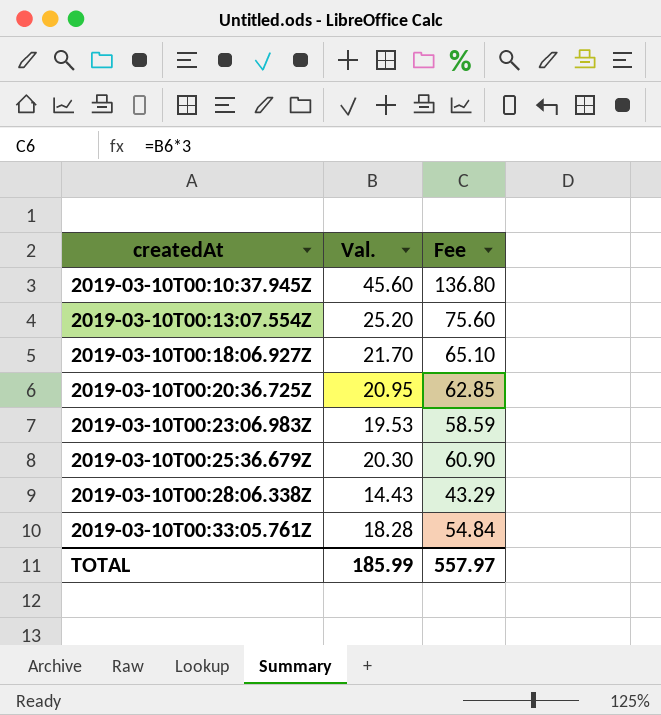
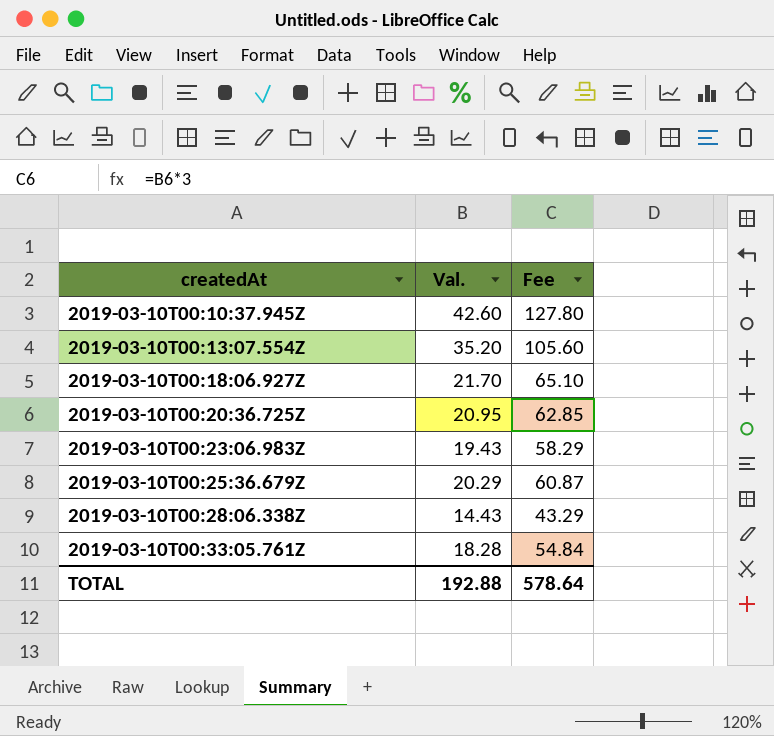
2019-03-10T00:10:37.945Z | Val.: 45.60 -> 42.60
2019-03-10T00:10:37.945Z | Fee: 136.80 -> 127.80
2019-03-10T00:13:07.554Z | Val.: 25.20 -> 35.20
2019-03-10T00:13:07.554Z | Fee: 75.60 -> 105.60
2019-03-10T00:23:06.983Z | Val.: 19.53 -> 19.43
2019-03-10T00:23:06.983Z | Fee: 58.59 -> 58.29
2019-03-10T00:25:36.679Z | Val.: 20.30 -> 20.29
2019-03-10T00:25:36.679Z | Fee: 60.90 -> 60.87
TOTAL | Val.: 185.99 -> 192.88
TOTAL | Fee: 557.97 -> 578.64

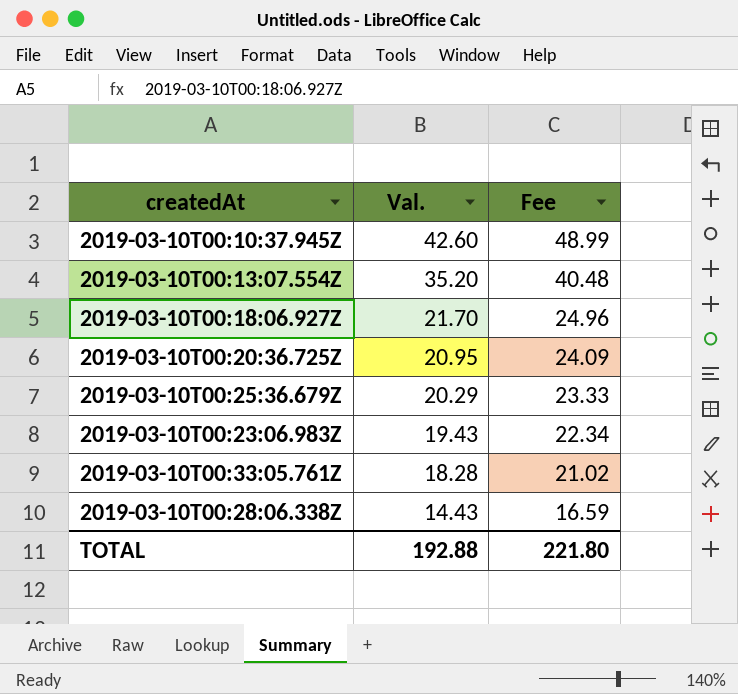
row order: createdAt ascending -> Val. descending
column Fee | formula: [Val.] * 3 -> [Val.] * 1.15
TOTAL | Fee: 578.64 -> 221.80

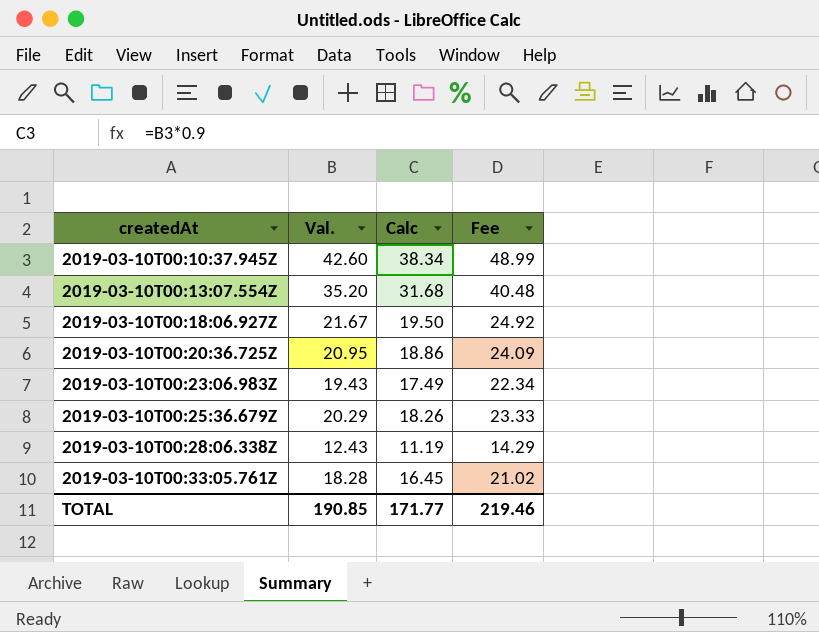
row order: Val. descending -> createdAt ascending
column Calc | formula: none -> [Val.] * 0.9
2019-03-10T00:18:06.927Z | Val.: 21.70 -> 21.67
2019-03-10T00:18:06.927Z | Fee: 24.96 -> 24.92
2019-03-10T00:28:06.338Z | Val.: 14.43 -> 12.43
2019-03-10T00:28:06.338Z | Fee: 16.59 -> 14.29
TOTAL | Val.: 192.88 -> 190.85
TOTAL | Fee: 221.80 -> 219.46

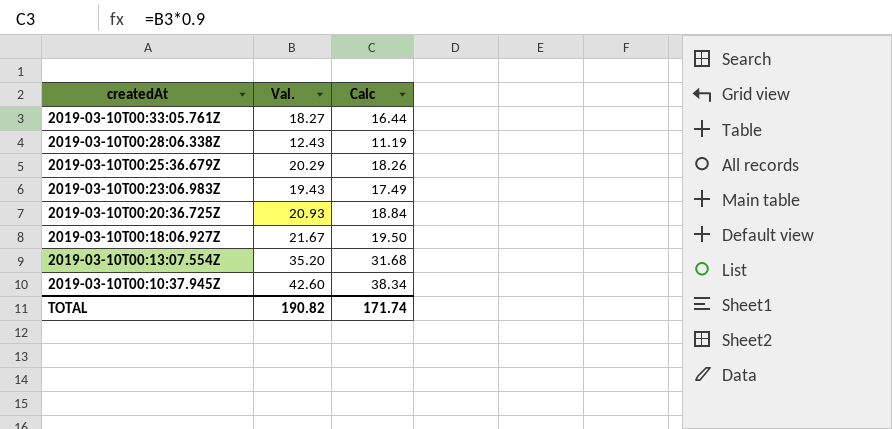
row order: createdAt ascending -> createdAt descending
column Fee | formula: [Val.] * 1.15 -> none
2019-03-10T00:33:05.761Z | Val.: 18.28 -> 18.27
2019-03-10T00:33:05.761Z | Calc: 16.45 -> 16.44
2019-03-10T00:20:36.725Z | Val.: 20.95 -> 20.93
2019-03-10T00:20:36.725Z | Calc: 18.86 -> 18.84
TOTAL | Val.: 190.85 -> 190.82
TOTAL | Calc: 171.77 -> 171.74

